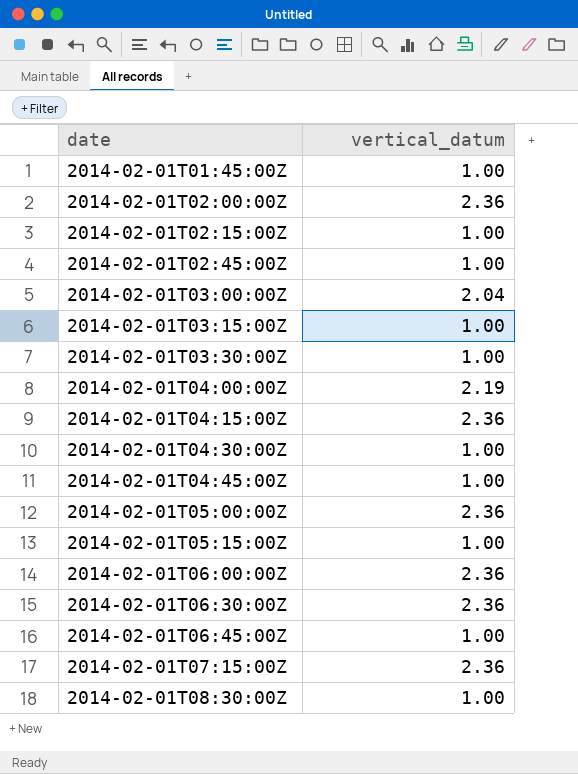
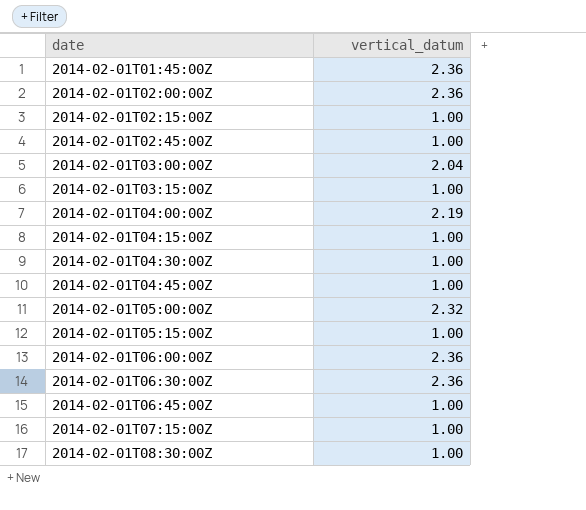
row 2014-02-01T03:30:00Z: 1.00 -> none
2014-02-01T01:45:00Z | vertical_datum: 1.00 -> 2.36
2014-02-01T04:15:00Z | vertical_datum: 2.36 -> 1.00
2014-02-01T05:00:00Z | vertical_datum: 2.36 -> 2.32
2014-02-01T07:15:00Z | vertical_datum: 2.36 -> 1.00

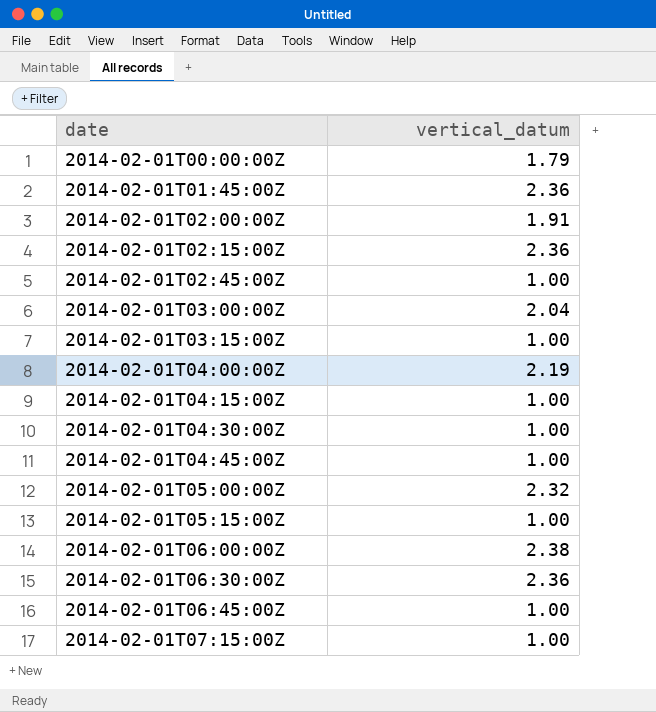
row 2014-02-01T08:30:00Z: 1.00 -> none
row 2014-02-01T00:00:00Z: none -> 1.79
2014-02-01T02:00:00Z | vertical_datum: 2.36 -> 1.91
2014-02-01T02:15:00Z | vertical_datum: 1.00 -> 2.36
2014-02-01T06:00:00Z | vertical_datum: 2.36 -> 2.38

